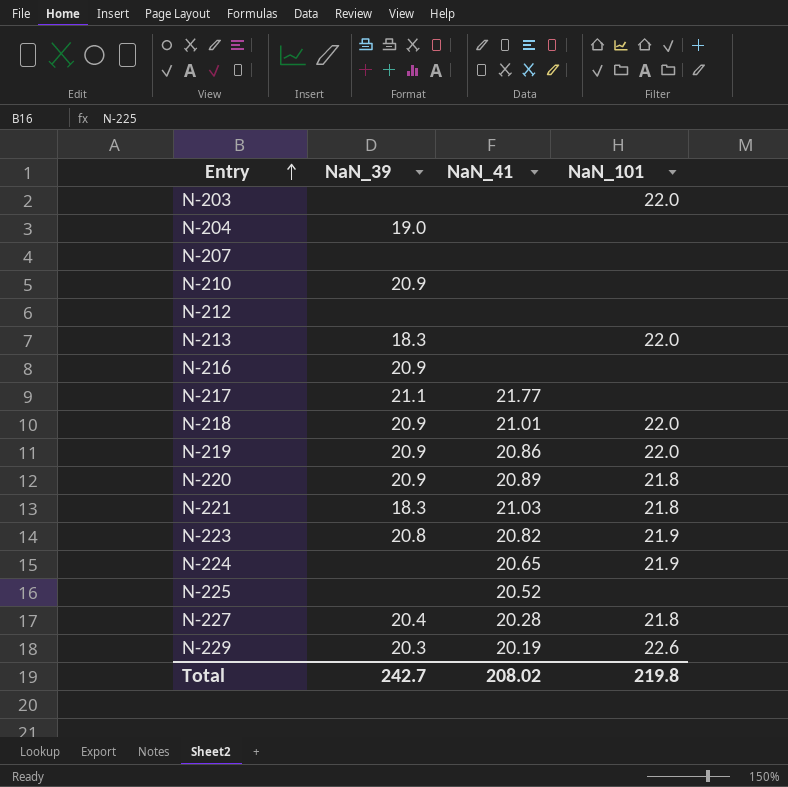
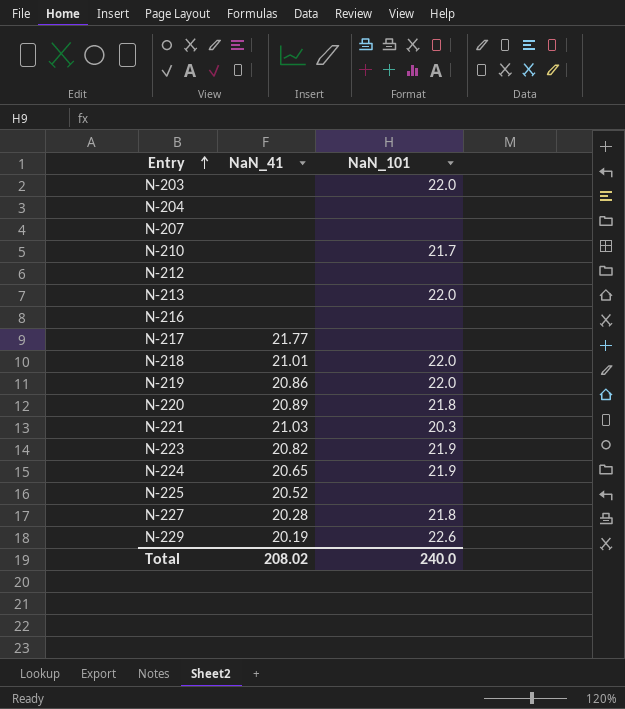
column NaN_39 | position: 2 -> none
N-210 | NaN_101: none -> 21.7
N-221 | NaN_101: 21.8 -> 20.3
Total | NaN_101: 219.8 -> 240.0

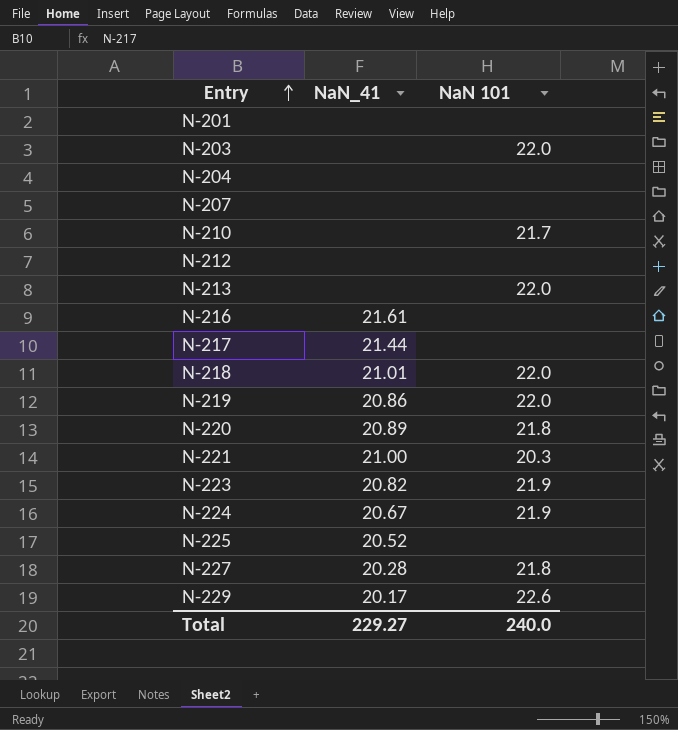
column name: NaN_101 -> NaN 101
row N-201: none -> none | none
N-216 | NaN_41: none -> 21.61
N-217 | NaN_41: 21.77 -> 21.44
N-221 | NaN_41: 21.03 -> 21.00
N-224 | NaN_41: 20.65 -> 20.67
N-229 | NaN_41: 20.19 -> 20.17
Total | NaN_41: 208.02 -> 229.27

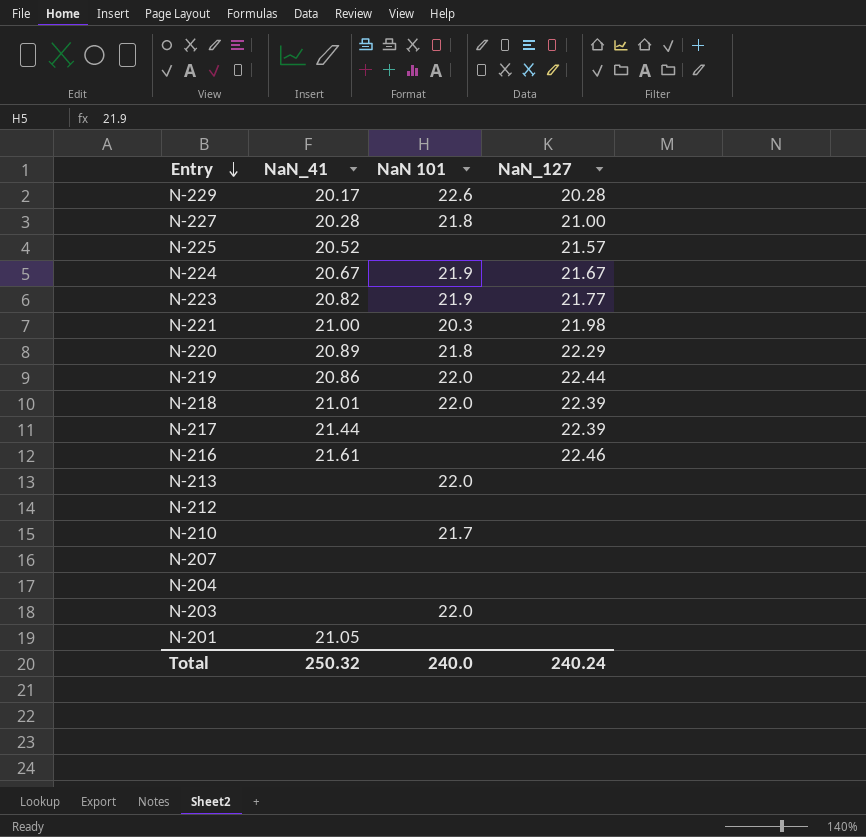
row order: Entry ascending -> Entry descending
column NaN_127 | position: none -> 4
N-201 | NaN_41: none -> 21.05
Total | NaN_41: 229.27 -> 250.32

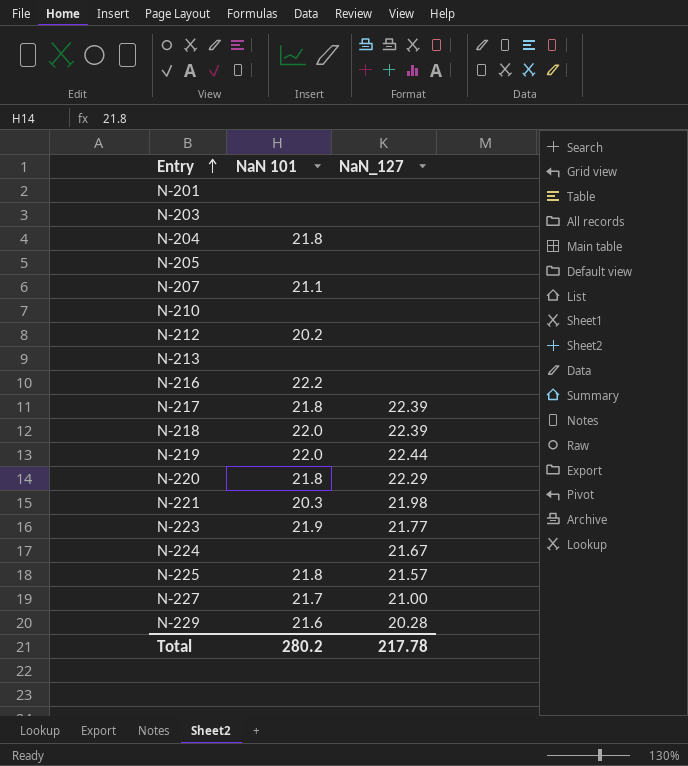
row order: Entry descending -> Entry ascending
column NaN_41 | position: 2 -> none
N-203 | NaN 101: 22.0 -> none
N-204 | NaN 101: none -> 21.8
row N-205: none -> none | none
N-207 | NaN 101: none -> 21.1
N-210 | NaN 101: 21.7 -> none
N-212 | NaN 101: none -> 20.2
N-213 | NaN 101: 22.0 -> none
N-216 | NaN 101: none -> 22.2
N-216 | NaN_127: 22.46 -> none
N-217 | NaN 101: none -> 21.8
N-224 | NaN 101: 21.9 -> none
N-225 | NaN 101: none -> 21.8
N-227 | NaN 101: 21.8 -> 21.7
N-229 | NaN 101: 22.6 -> 21.6
Total | NaN 101: 240.0 -> 280.2
Total | NaN_127: 240.24 -> 217.78

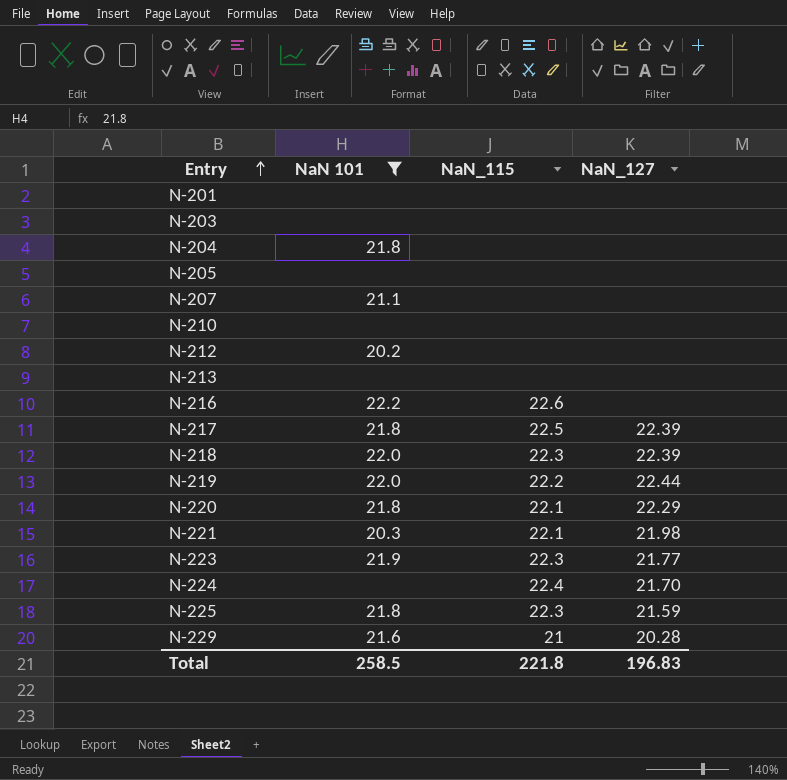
filter: none -> NaN 101 != 21.7
column NaN_115 | position: none -> 3
N-224 | NaN_127: 21.67 -> 21.70
N-225 | NaN_127: 21.57 -> 21.59
Total | NaN 101: 280.2 -> 258.5
Total | NaN_127: 217.78 -> 196.83

